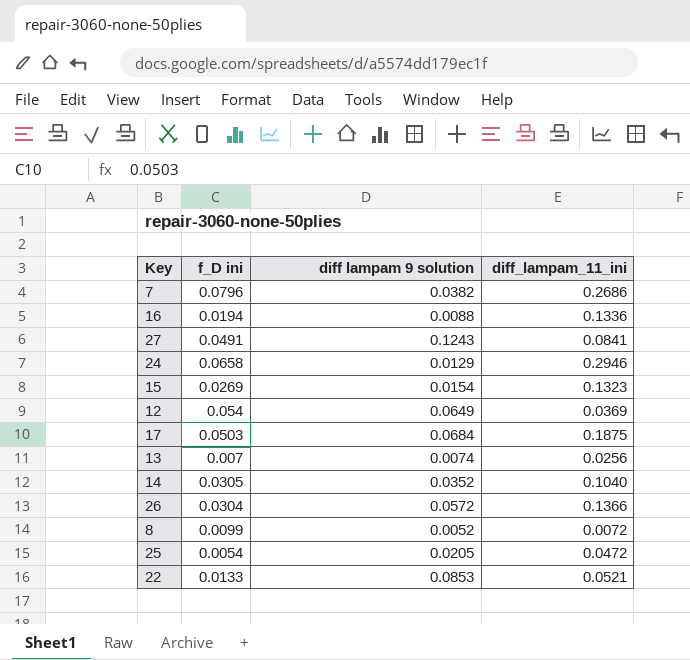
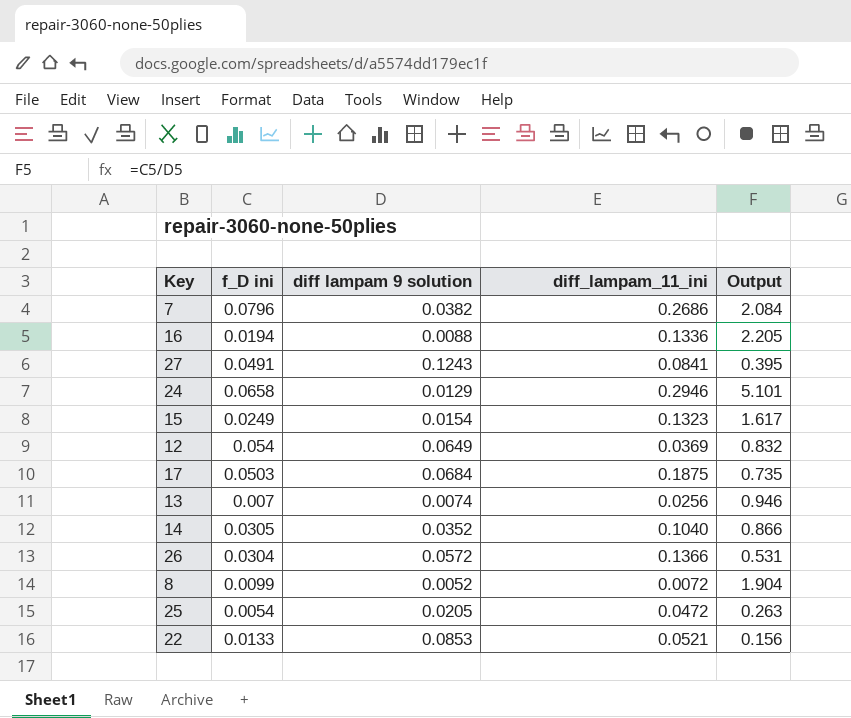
column Output | formula: none -> [f_D ini] / [diff lampam 9 solution]
15 | f_D ini: 0.0269 -> 0.0249

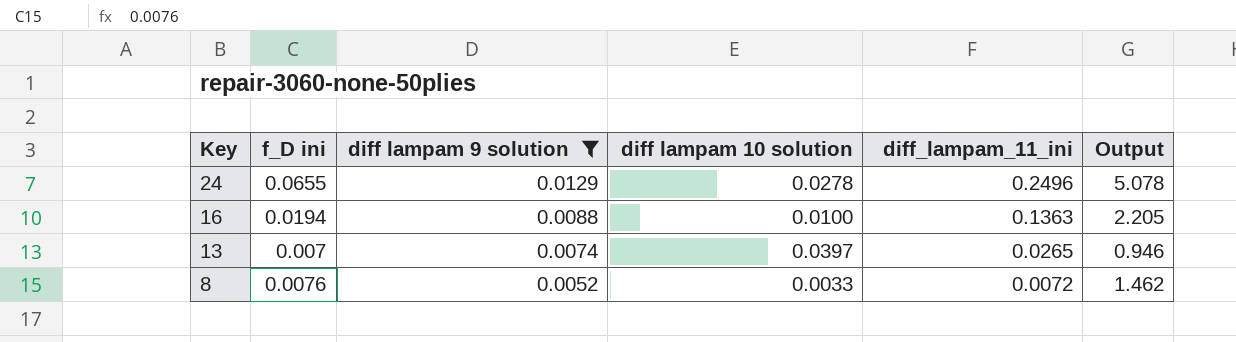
filter: none -> diff lampam 9 solution <= 0.0129
row order: none -> Key descending
column diff lampam 10 solution | position: none -> 4
24 | f_D ini: 0.0658 -> 0.0655
24 | diff_lampam_11_ini: 0.2946 -> 0.2496
24 | Output: 5.101 -> 5.078
16 | diff_lampam_11_ini: 0.1336 -> 0.1363
13 | diff_lampam_11_ini: 0.0256 -> 0.0265
8 | f_D ini: 0.0099 -> 0.0076
8 | Output: 1.904 -> 1.462

